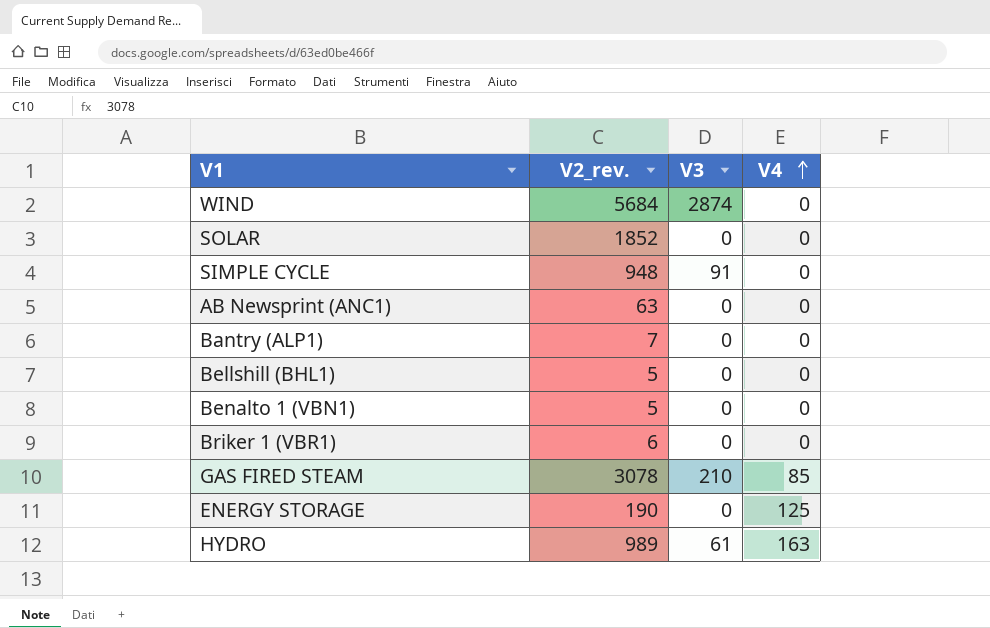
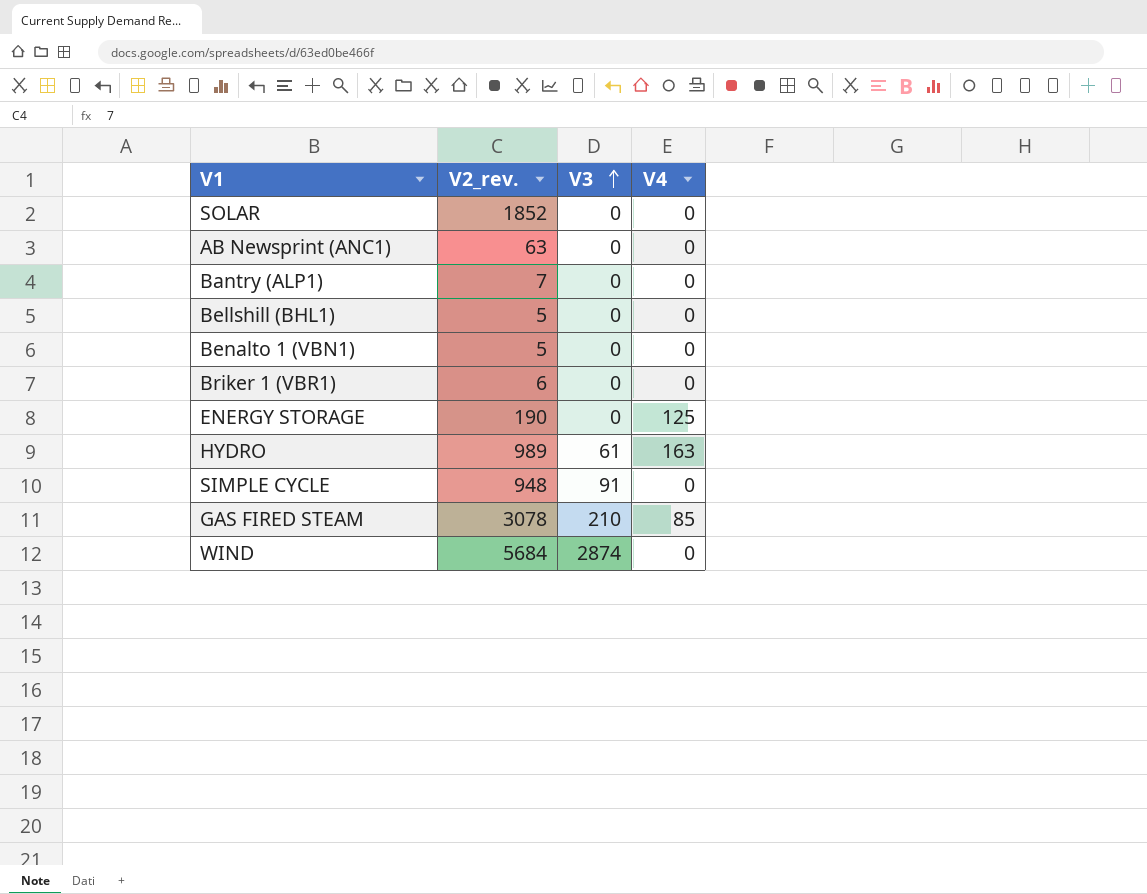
row order: V4 ascending -> V3 ascending

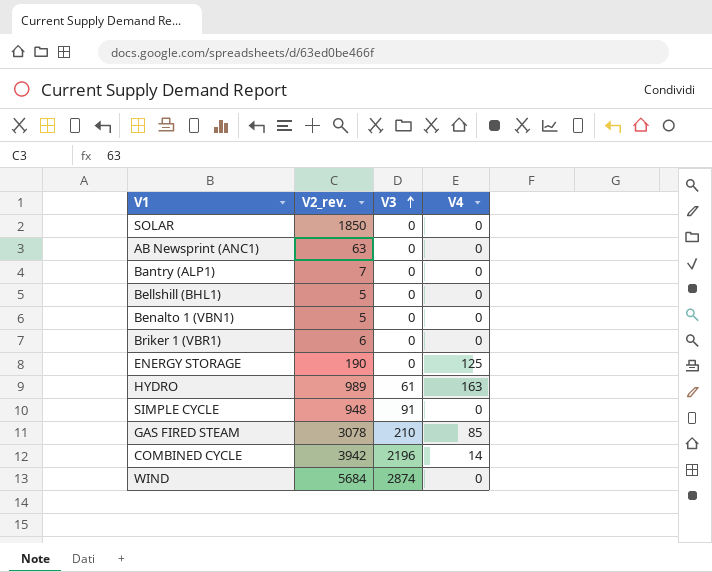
SOLAR | V2_rev.: 1852 -> 1850
row COMBINED CYCLE: none -> 3942 | 2196 | 14

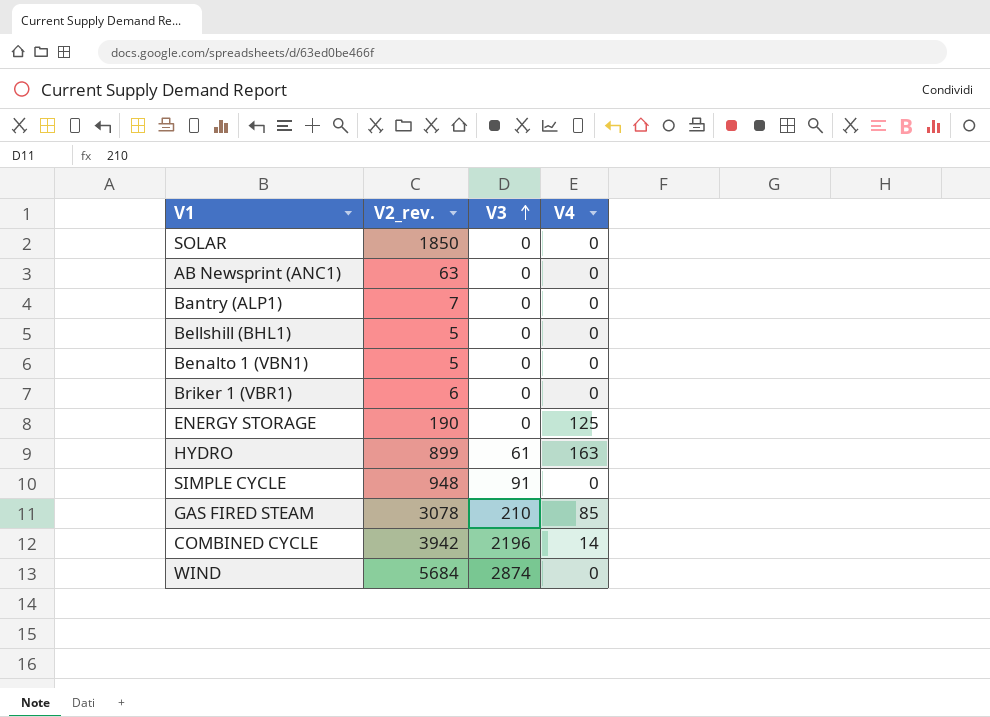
HYDRO | V2_rev.: 989 -> 899

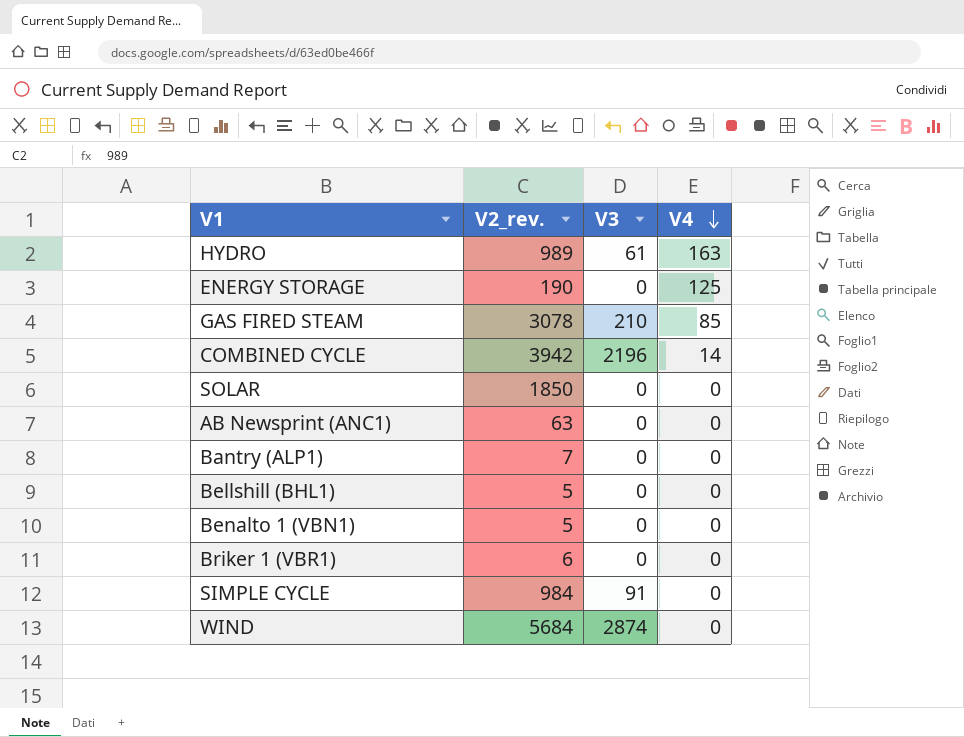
row order: V3 ascending -> V4 descending
HYDRO | V2_rev.: 899 -> 989
SIMPLE CYCLE | V2_rev.: 948 -> 984

